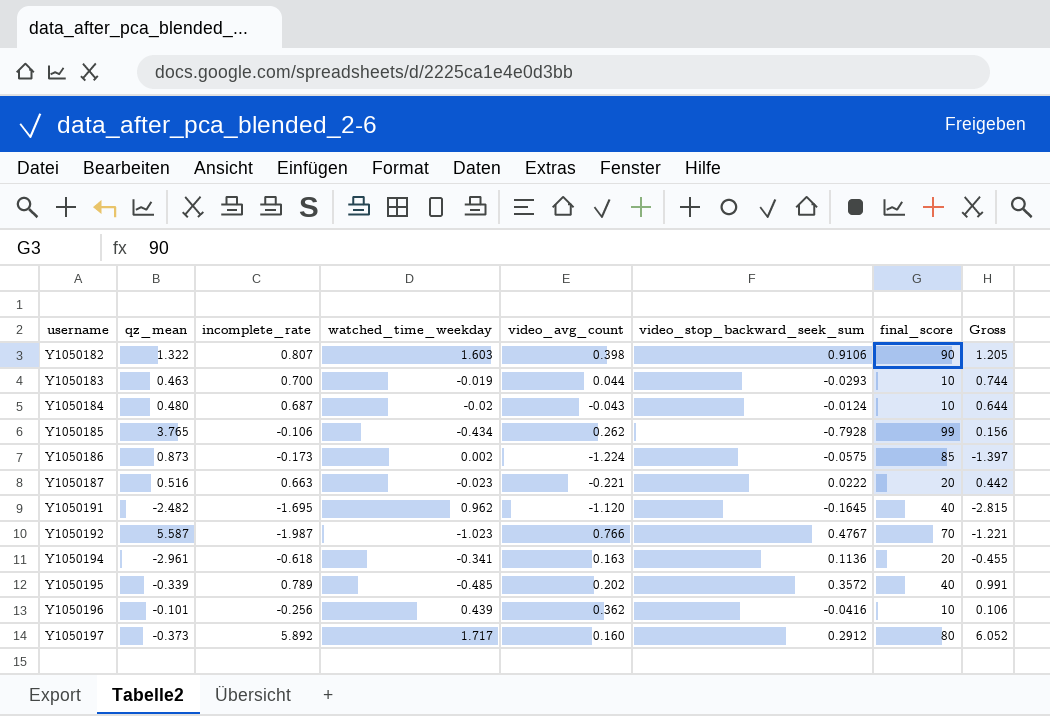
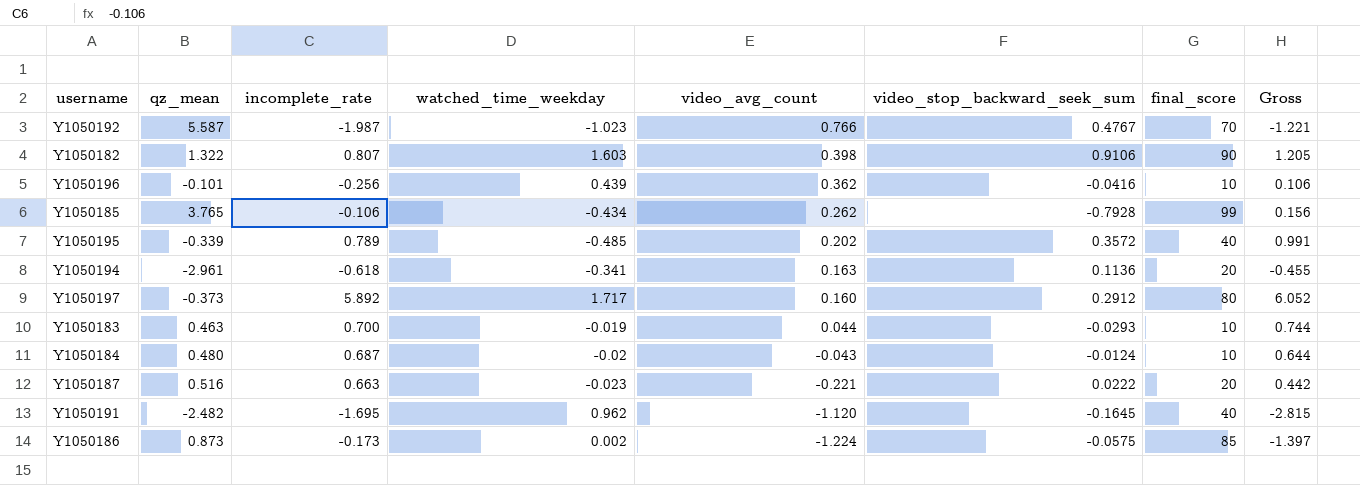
row order: username ascending -> video_avg_count descending

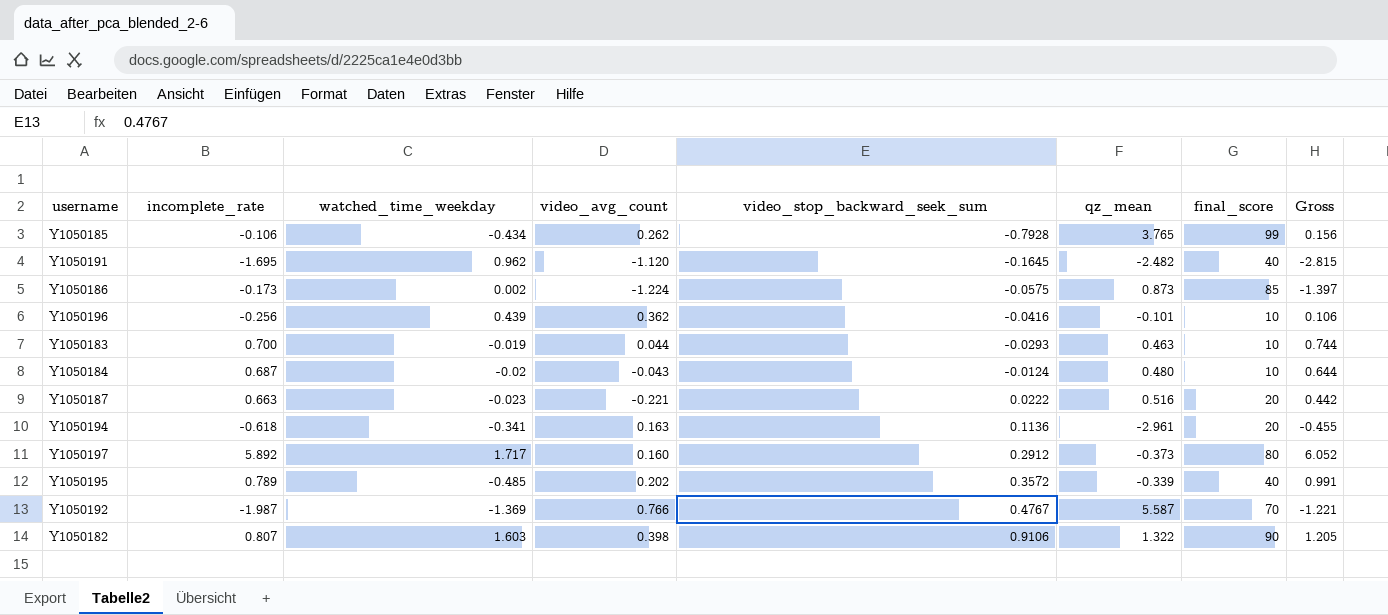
row order: video_avg_count descending -> video_stop_backward_seek_sum ascending
column qz_mean | position: 2 -> 6
Y1050192 | watched_time_weekday: -1.023 -> -1.369

